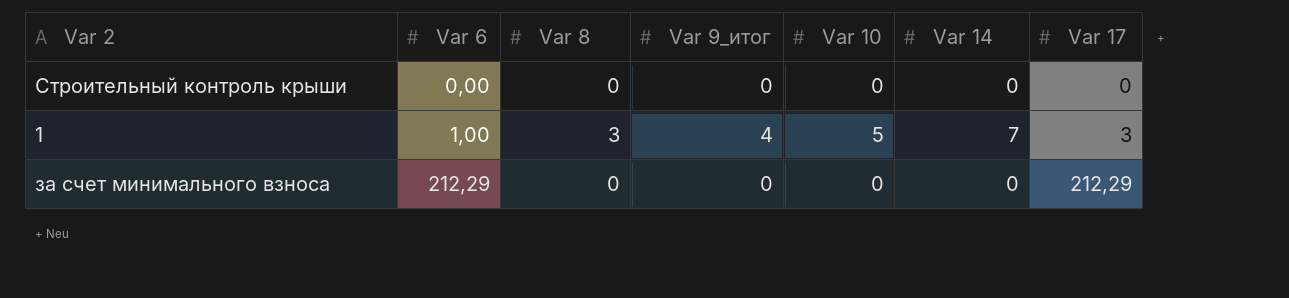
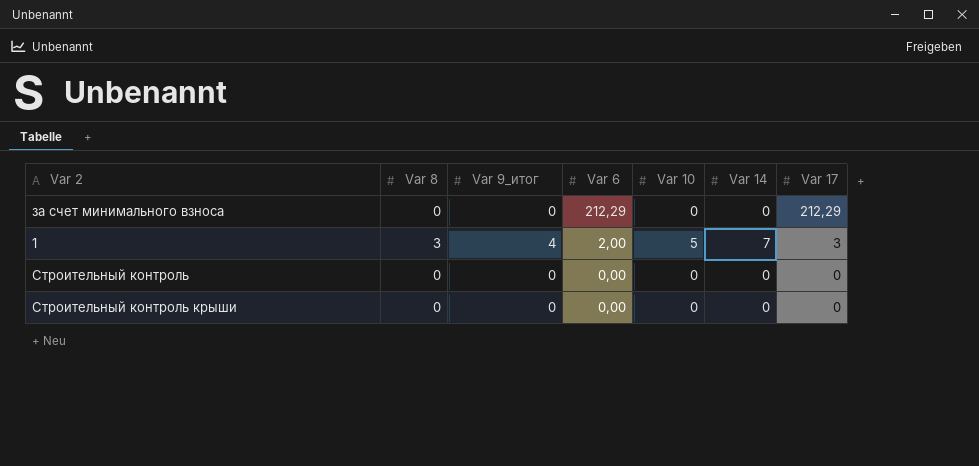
row order: Var 6 ascending -> Var 6 descending
column Var 6 | position: 2 -> 4
1 | Var 6: 1,00 -> 2,00
row Строительный контроль: none -> 0 | 0 | 0,00 | 0 | 0 | 0

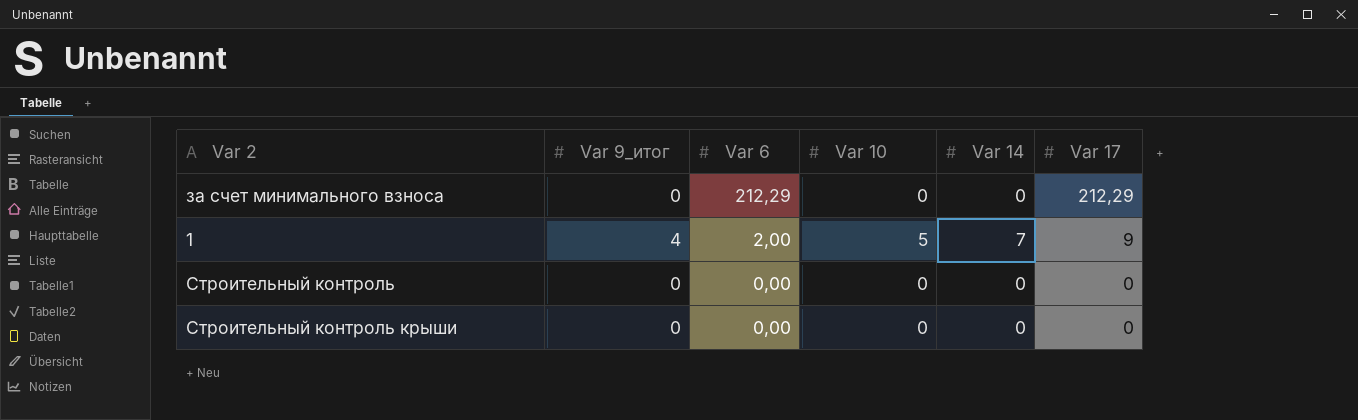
column Var 8 | position: 2 -> none
1 | Var 17: 3 -> 9

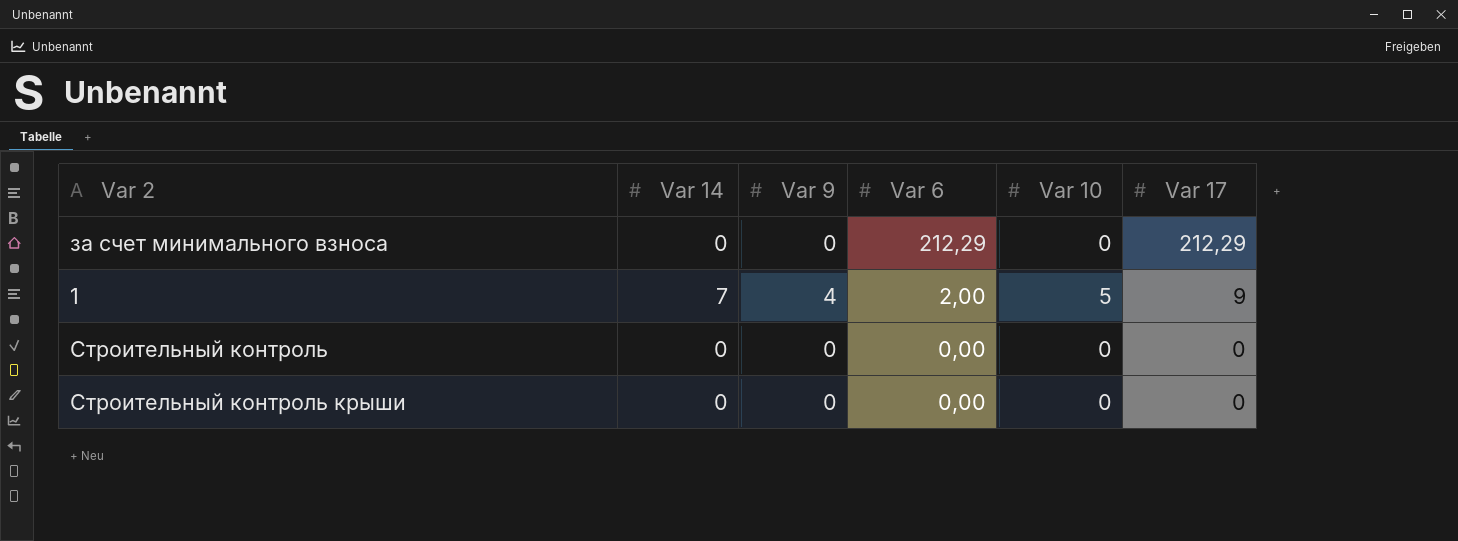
column Var 14 | position: 5 -> 2
column name: Var 9_итог -> Var 9

